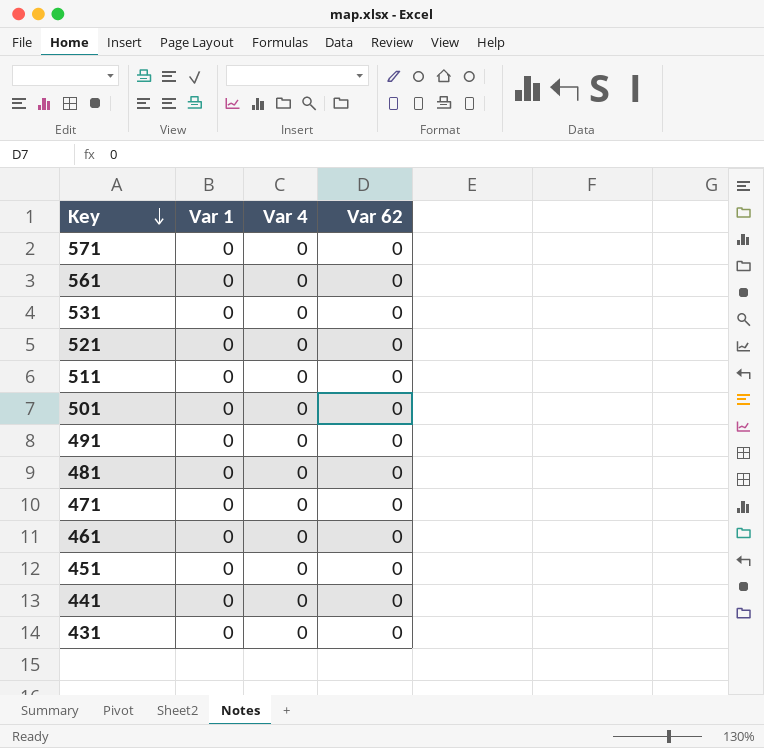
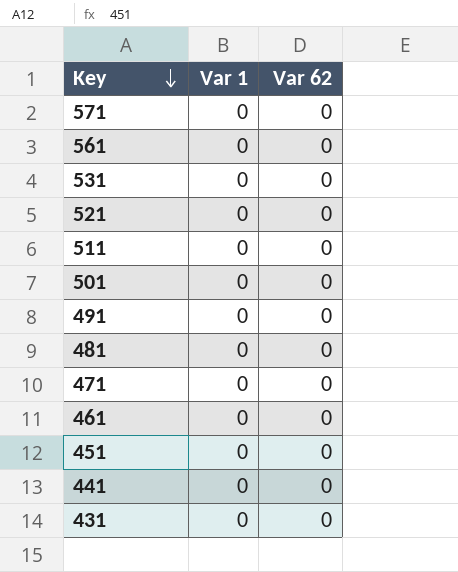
column Var 4 | position: 3 -> none

